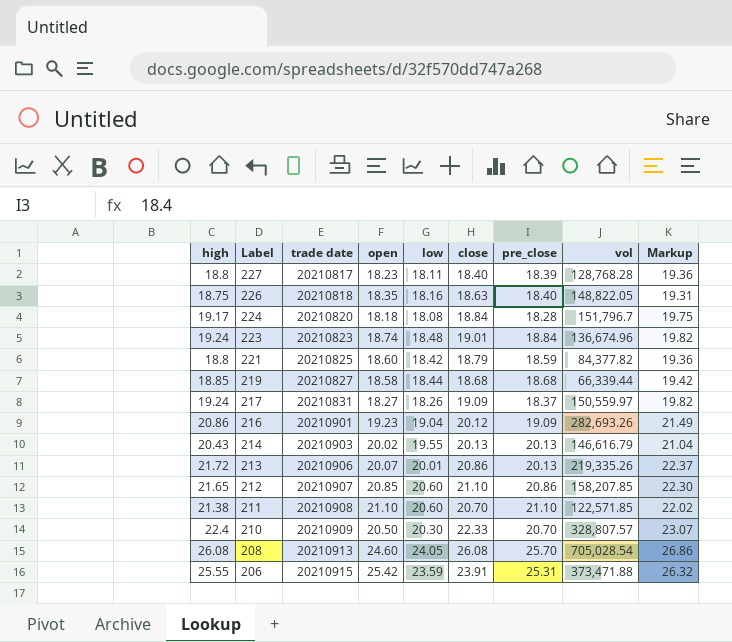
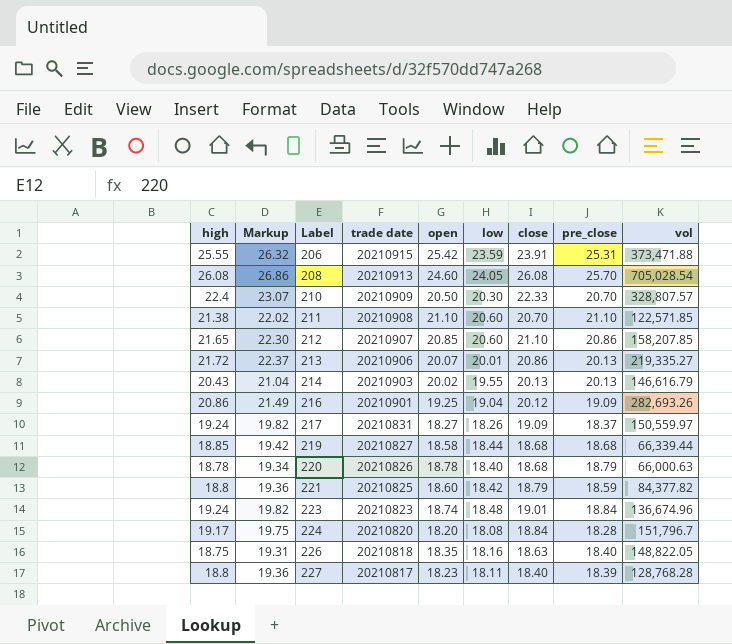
row order: Label descending -> Label ascending
column Markup | position: 9 -> 2
213 | vol: 219,335.26 -> 219,335.27
216 | open: 19.23 -> 19.25
row 220: none -> 18.78 | 19.34 | 20210826 | 18.78 | 18.40 | 18.68 | 18.79 | 66,000.63
224 | open: 18.18 -> 18.20

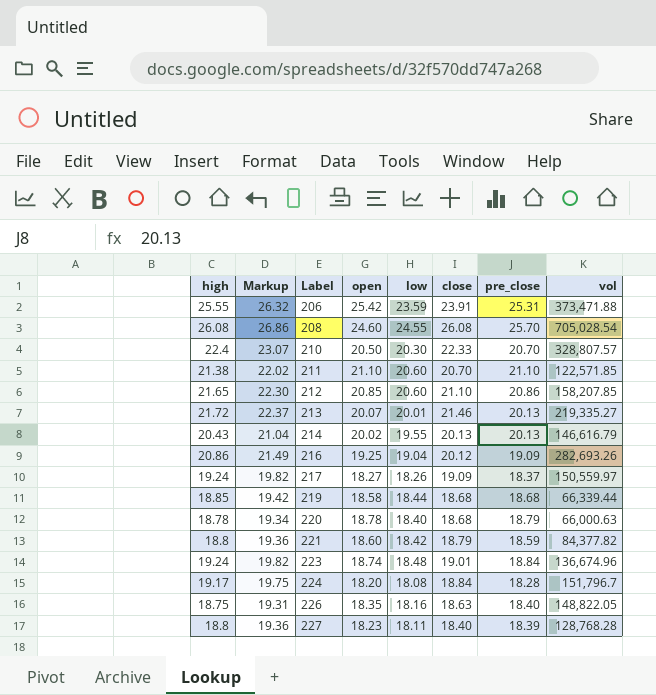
column trade date | position: 4 -> none
208 | low: 24.05 -> 24.55
213 | close: 20.86 -> 21.46

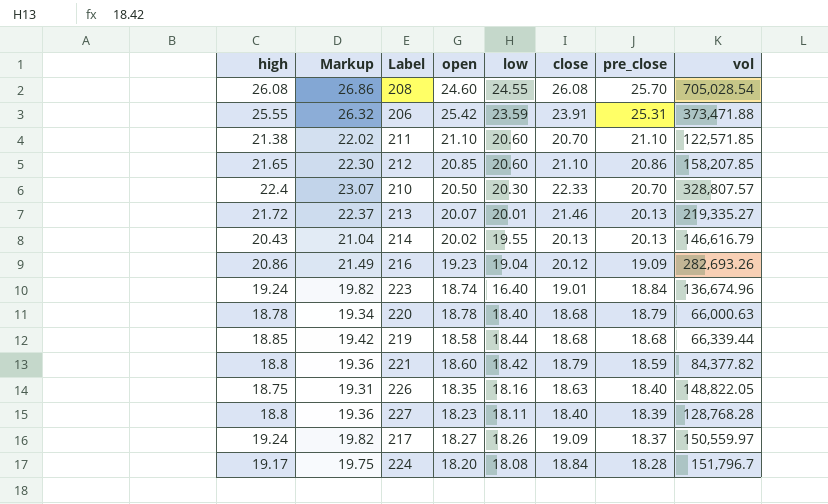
row order: Label ascending -> pre_close descending
216 | open: 19.25 -> 19.23
223 | low: 18.48 -> 16.40

